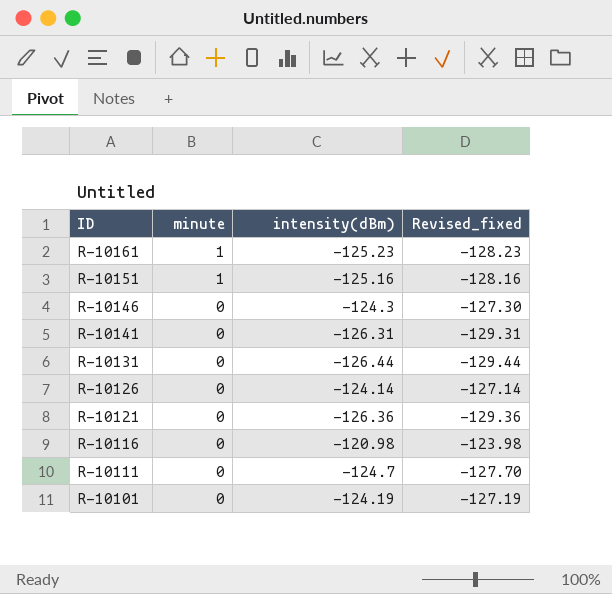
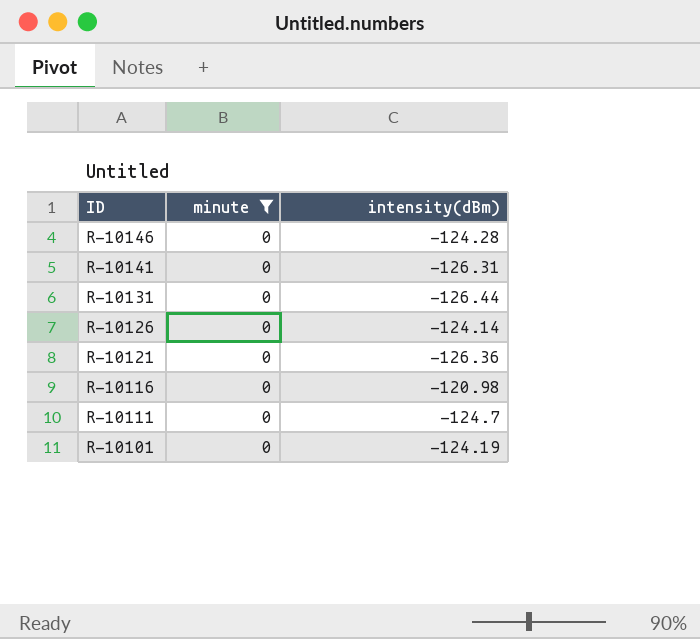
filter: none -> minute = 0
column Revised_fixed | formula: [intensity(dBm)] - 3 -> none
R-10146 | intensity(dBm): -124.3 -> -124.28

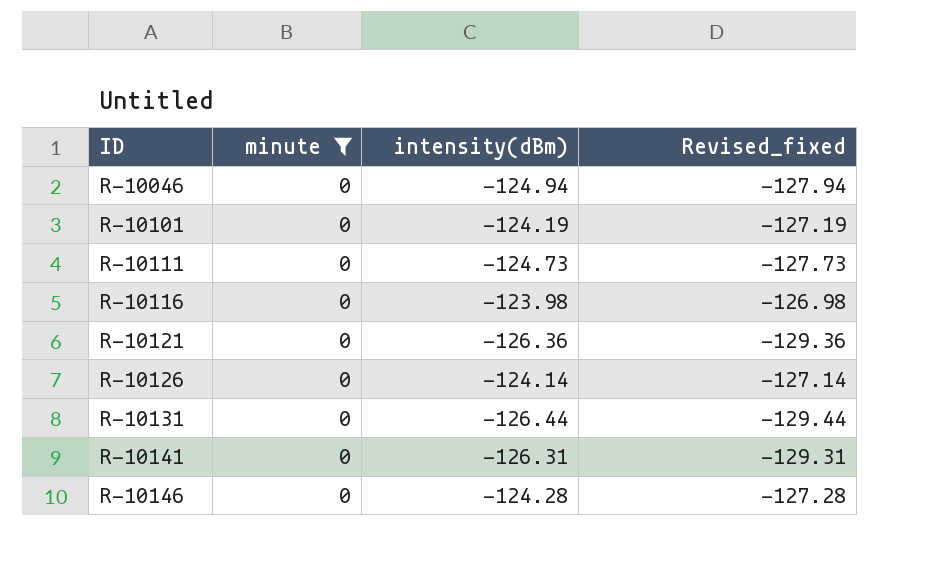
row order: ID descending -> ID ascending
column Revised_fixed | formula: none -> [intensity(dBm)] - 3
row R-10046: none -> 0 | -124.94 | -127.94
R-10111 | intensity(dBm): -124.7 -> -124.73
R-10116 | intensity(dBm): -120.98 -> -123.98

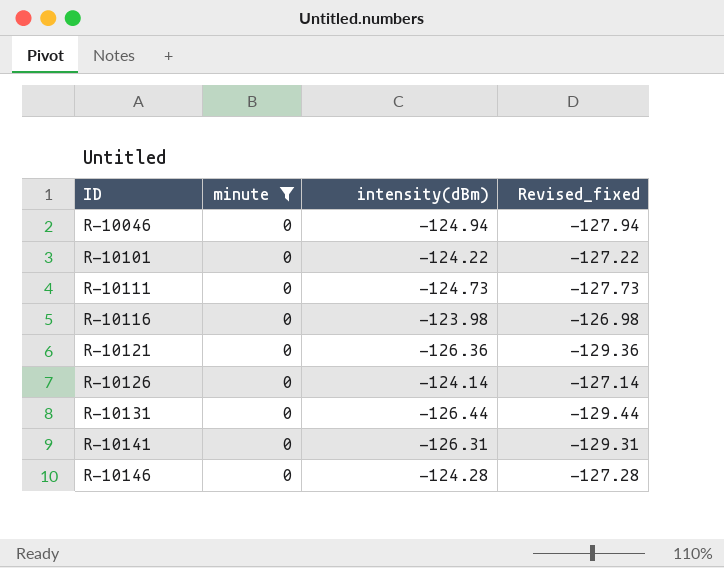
R-10101 | intensity(dBm): -124.19 -> -124.22
R-10101 | Revised_fixed: -127.19 -> -127.22

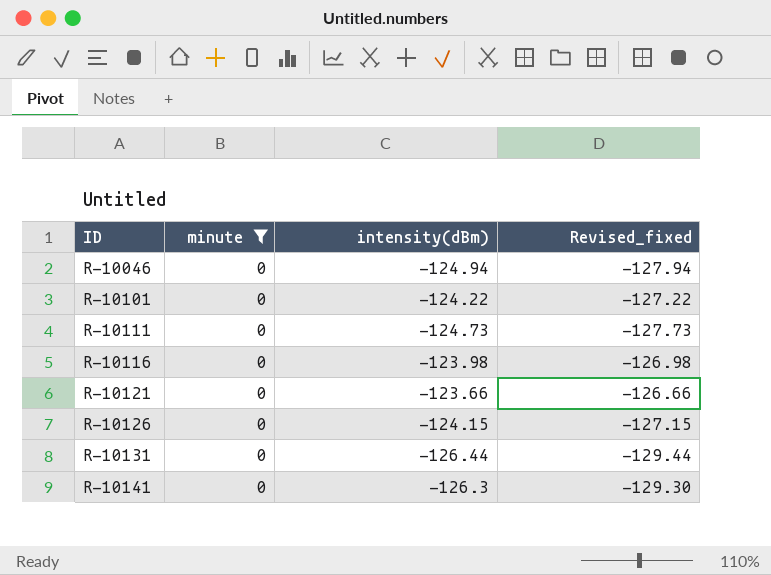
row R-10146: 0 | -124.28 | -127.28 -> none
R-10121 | intensity(dBm): -126.36 -> -123.66
R-10121 | Revised_fixed: -129.36 -> -126.66
R-10126 | intensity(dBm): -124.14 -> -124.15
R-10126 | Revised_fixed: -127.14 -> -127.15
R-10141 | intensity(dBm): -126.31 -> -126.3
R-10141 | Revised_fixed: -129.31 -> -129.30

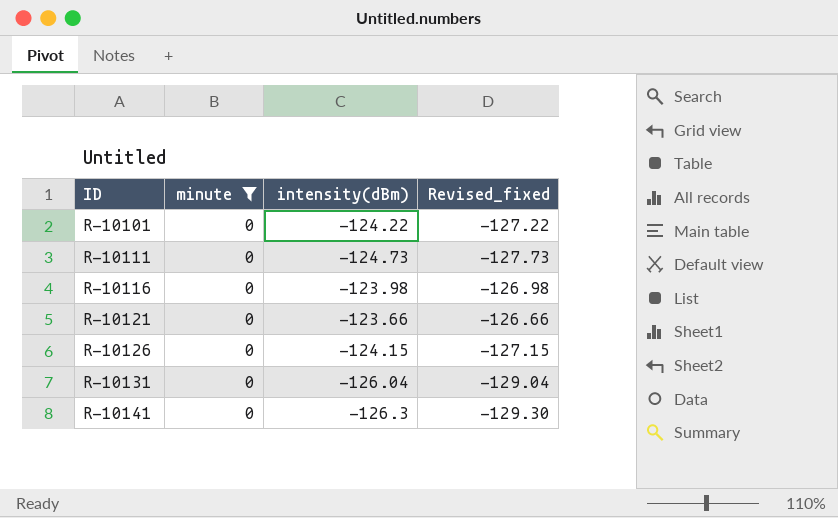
row R-10046: 0 | -124.94 | -127.94 -> none
R-10131 | intensity(dBm): -126.44 -> -126.04
R-10131 | Revised_fixed: -129.44 -> -129.04

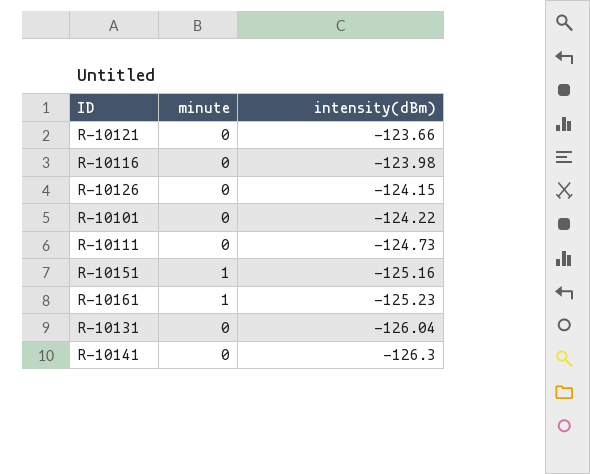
filter: minute = 0 -> none
row order: ID ascending -> intensity(dBm) descending
column Revised_fixed | formula: [intensity(dBm)] - 3 -> none

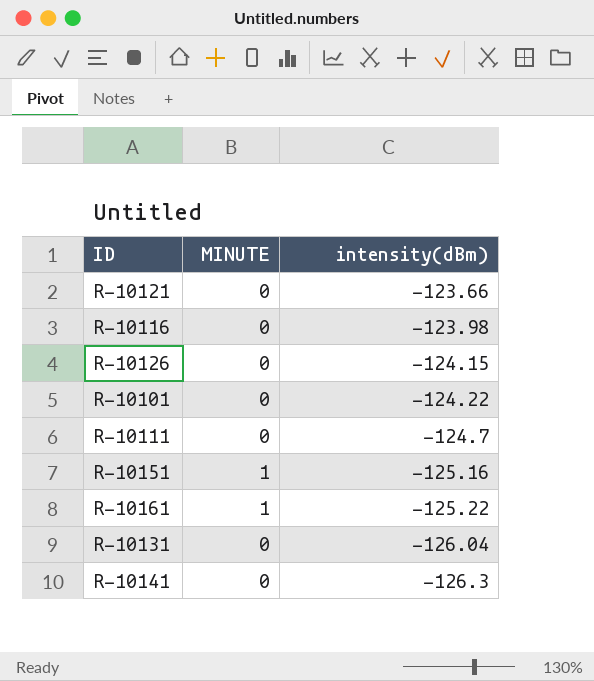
column name: minute -> MINUTE
R-10111 | intensity(dBm): -124.73 -> -124.7
R-10161 | intensity(dBm): -125.23 -> -125.22

